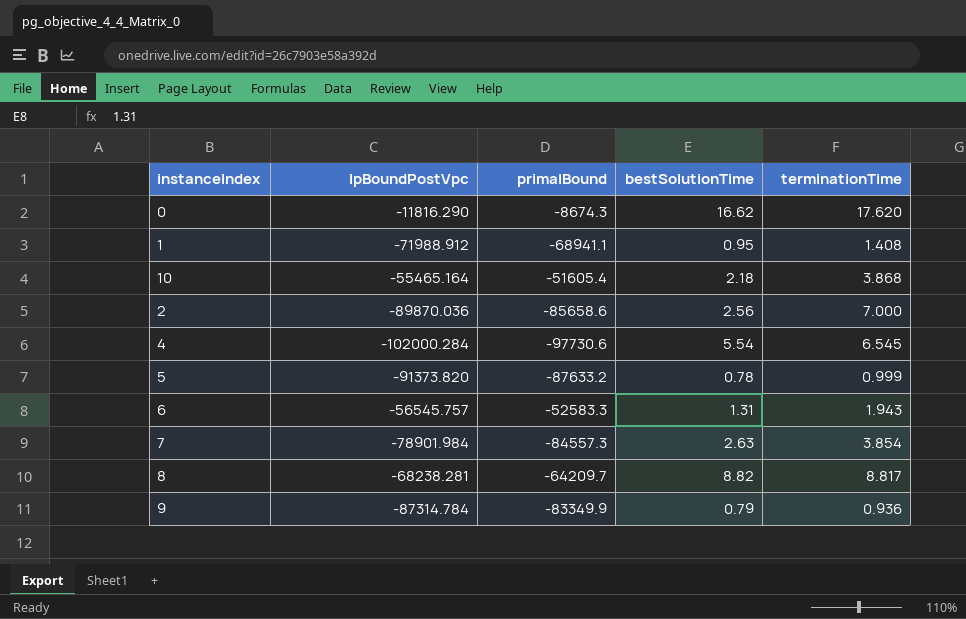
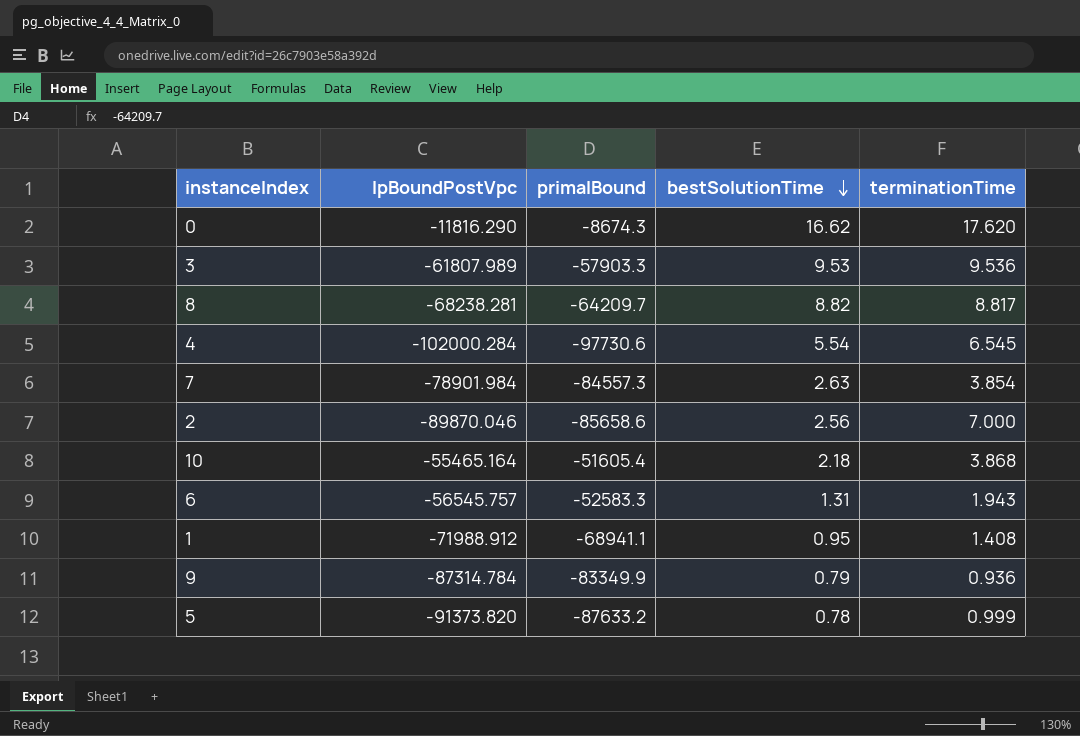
row order: none -> bestSolutionTime descending
row 3: none -> -61807.989 | -57903.3 | 9.53 | 9.536
2 | lpBoundPostVpc: -89870.036 -> -89870.046

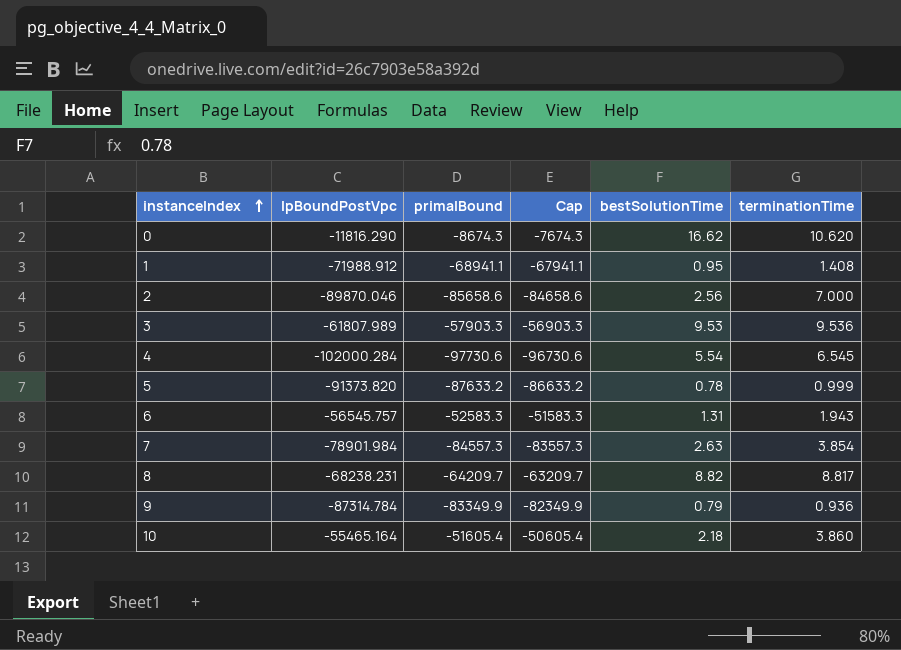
row order: bestSolutionTime descending -> instanceIndex ascending
column Cap | formula: none -> [primalBound] + 1000
0 | terminationTime: 17.620 -> 10.620
8 | lpBoundPostVpc: -68238.281 -> -68238.231
10 | terminationTime: 3.868 -> 3.860

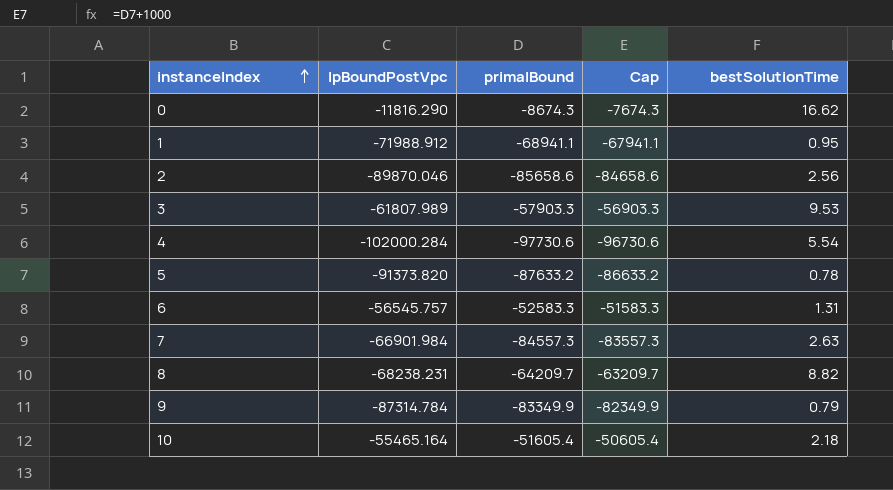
column terminationTime | position: 6 -> none
7 | lpBoundPostVpc: -78901.984 -> -66901.984

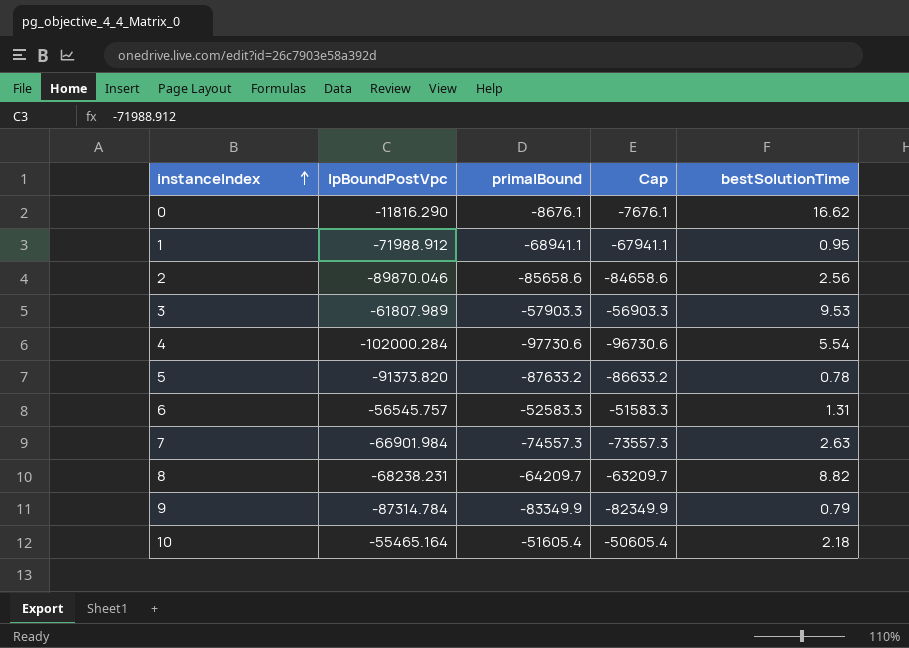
0 | primalBound: -8674.3 -> -8676.1
0 | Cap: -7674.3 -> -7676.1
7 | primalBound: -84557.3 -> -74557.3
7 | Cap: -83557.3 -> -73557.3

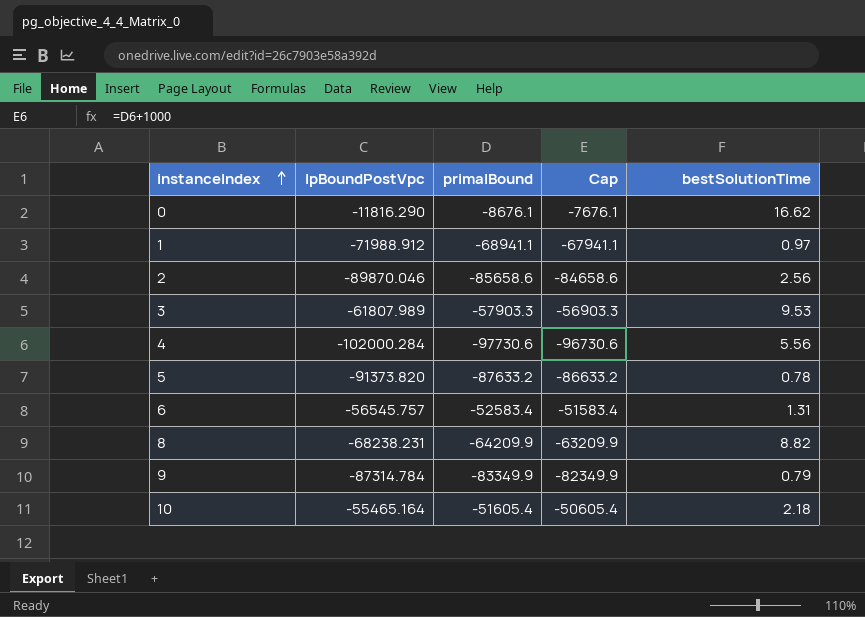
row 7: -66901.984 | -74557.3 | -73557.3 | 2.63 -> none
1 | bestSolutionTime: 0.95 -> 0.97
4 | bestSolutionTime: 5.54 -> 5.56
6 | primalBound: -52583.3 -> -52583.4
6 | Cap: -51583.3 -> -51583.4
8 | primalBound: -64209.7 -> -64209.9
8 | Cap: -63209.7 -> -63209.9

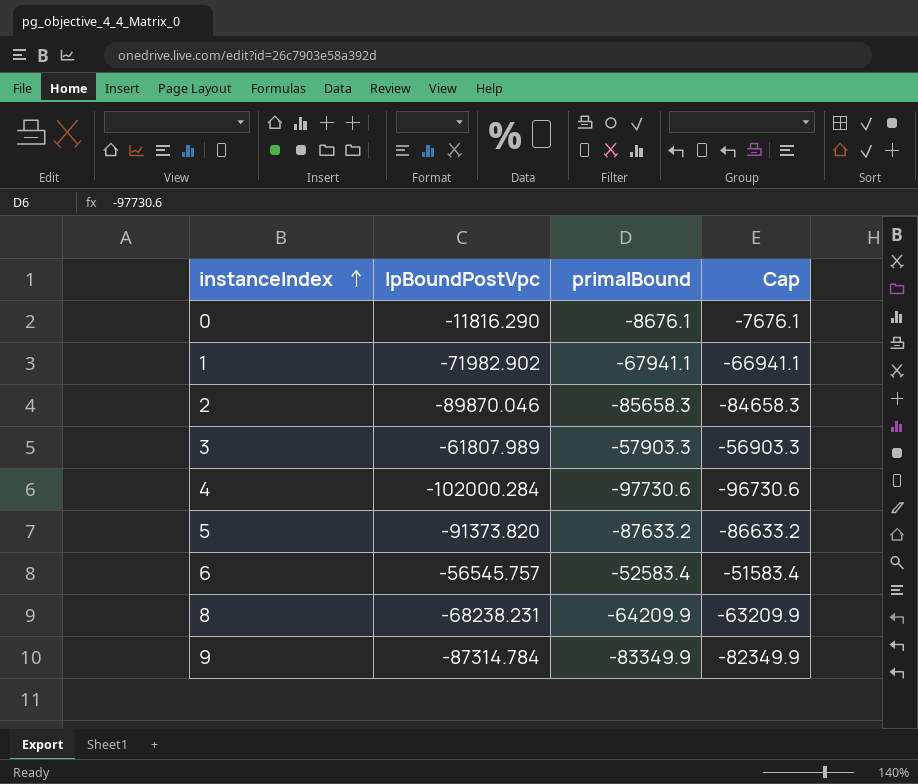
column bestSolutionTime | position: 5 -> none
row 10: -55465.164 | -51605.4 | -50605.4 | 2.18 -> none
1 | lpBoundPostVpc: -71988.912 -> -71982.902
1 | primalBound: -68941.1 -> -67941.1
1 | Cap: -67941.1 -> -66941.1
2 | primalBound: -85658.6 -> -85658.3
2 | Cap: -84658.6 -> -84658.3

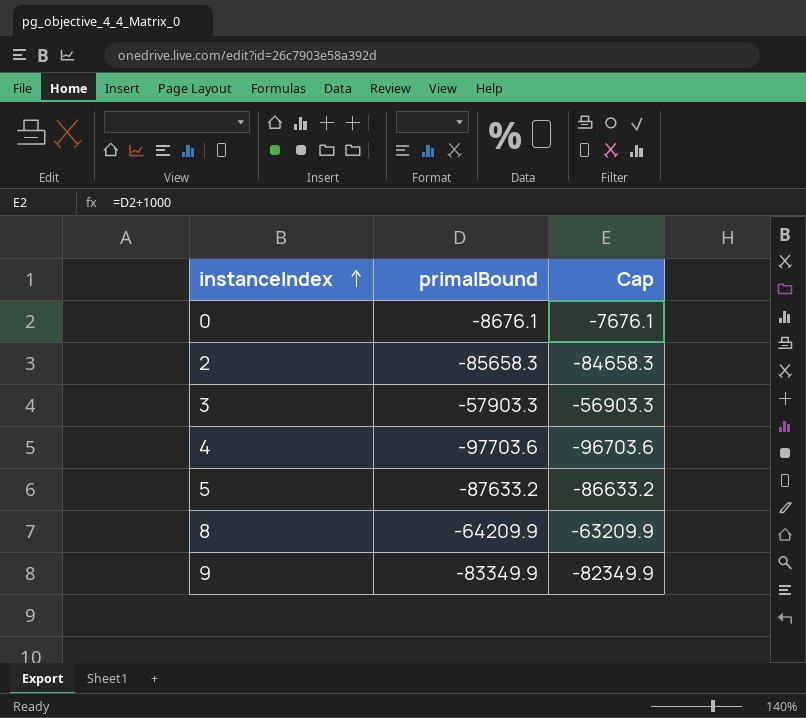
column lpBoundPostVpc | position: 2 -> none
row 1: -71982.902 | -67941.1 | -66941.1 -> none
row 6: -56545.757 | -52583.4 | -51583.4 -> none
4 | primalBound: -97730.6 -> -97703.6
4 | Cap: -96730.6 -> -96703.6

